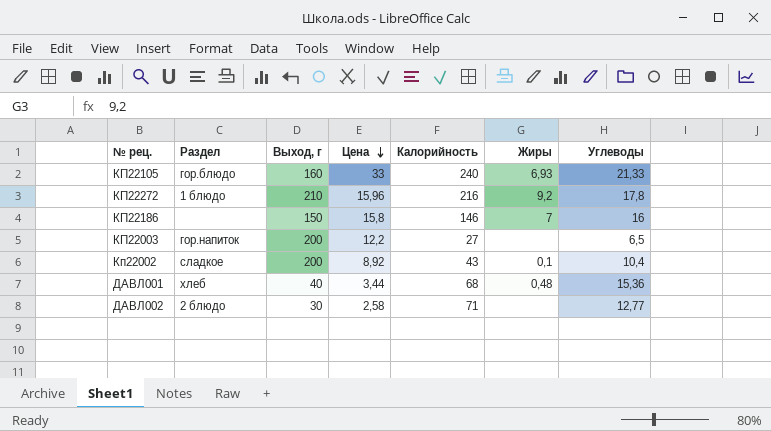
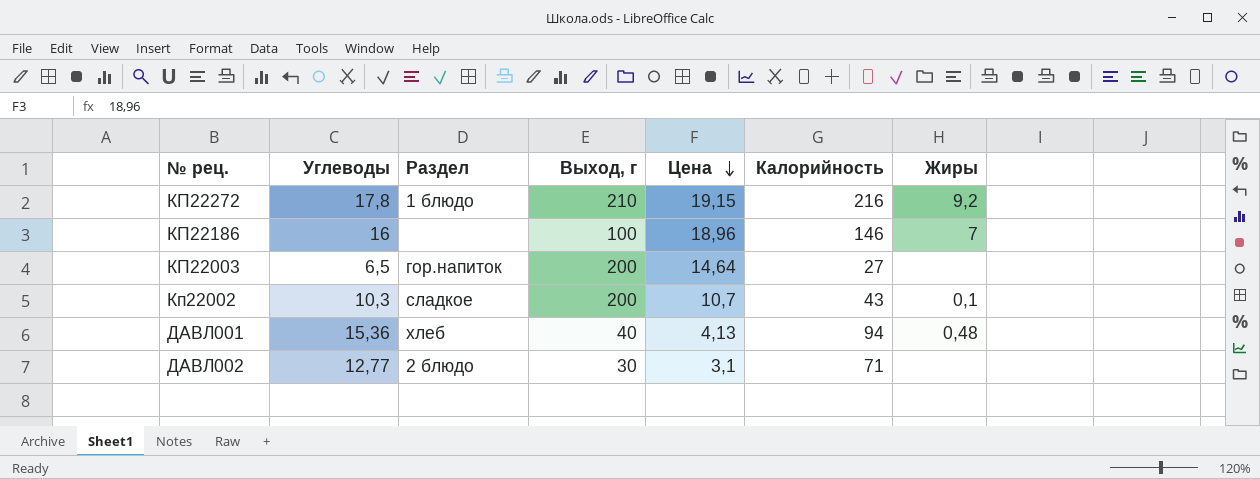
column Углеводы | position: 7 -> 2
row КП22105: гор.блюдо | 160 | 33 | 240 | 6,93 | 21,33 -> none
КП22272 | Цена: 15,96 -> 19,15
КП22186 | Выход, г: 150 -> 100
КП22186 | Цена: 15,8 -> 18,96
КП22003 | Цена: 12,2 -> 14,64
Кп22002 | Углеводы: 10,4 -> 10,3
Кп22002 | Цена: 8,92 -> 10,7
ДАВЛ001 | Цена: 3,44 -> 4,13
ДАВЛ001 | Калорийность: 68 -> 94
ДАВЛ002 | Цена: 2,58 -> 3,1

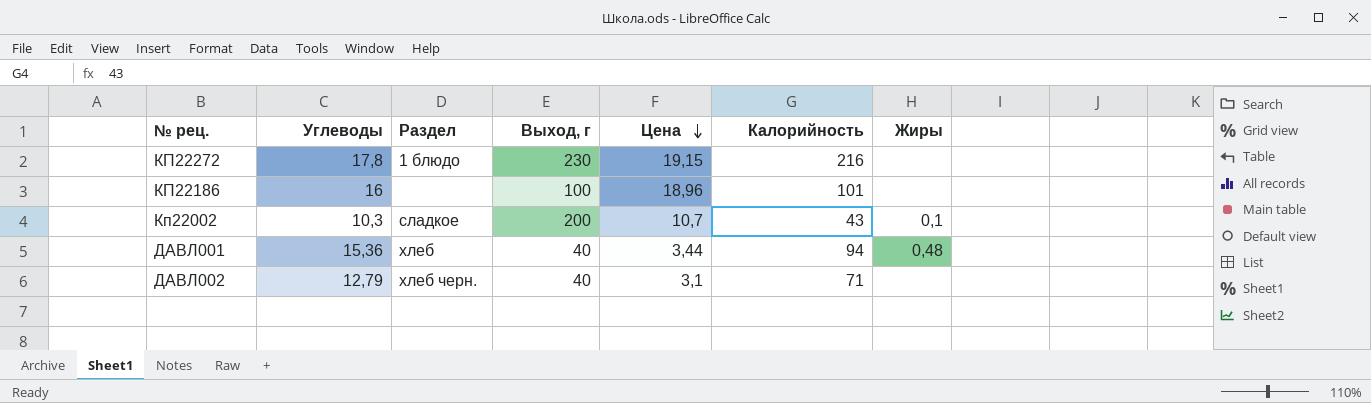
row КП22003: 6,5 | гор.напиток | 200 | 14,64 | 27 | none -> none
КП22272 | Выход, г: 210 -> 230
КП22272 | Жиры: 9,2 -> none
КП22186 | Калорийность: 146 -> 101
КП22186 | Жиры: 7 -> none
ДАВЛ001 | Цена: 4,13 -> 3,44
ДАВЛ002 | Углеводы: 12,77 -> 12,79
ДАВЛ002 | Раздел: 2 блюдо -> хлеб черн.
ДАВЛ002 | Выход, г: 30 -> 40

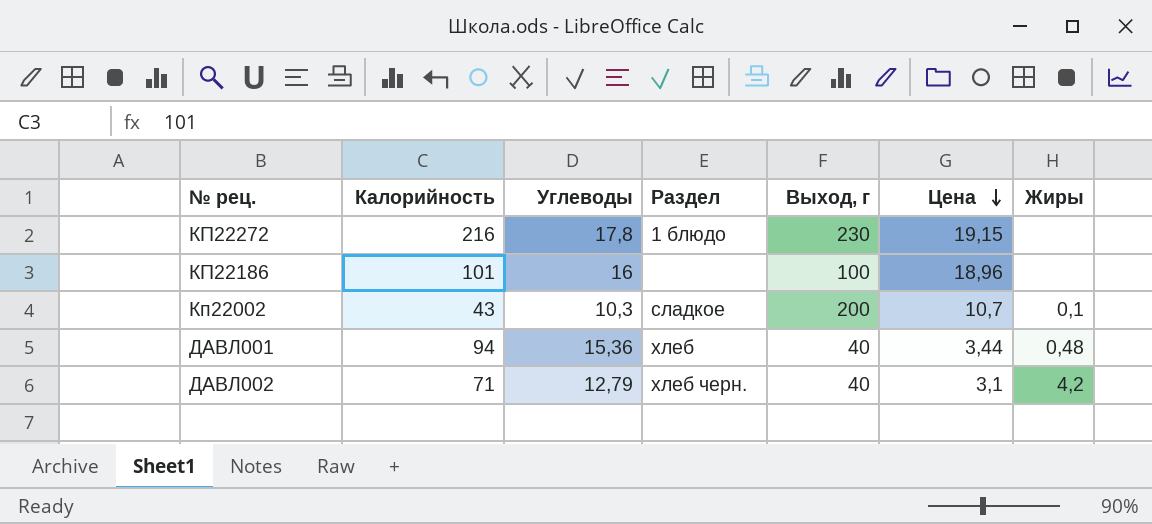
column Калорийность | position: 6 -> 2
ДАВЛ002 | Жиры: none -> 4,2

